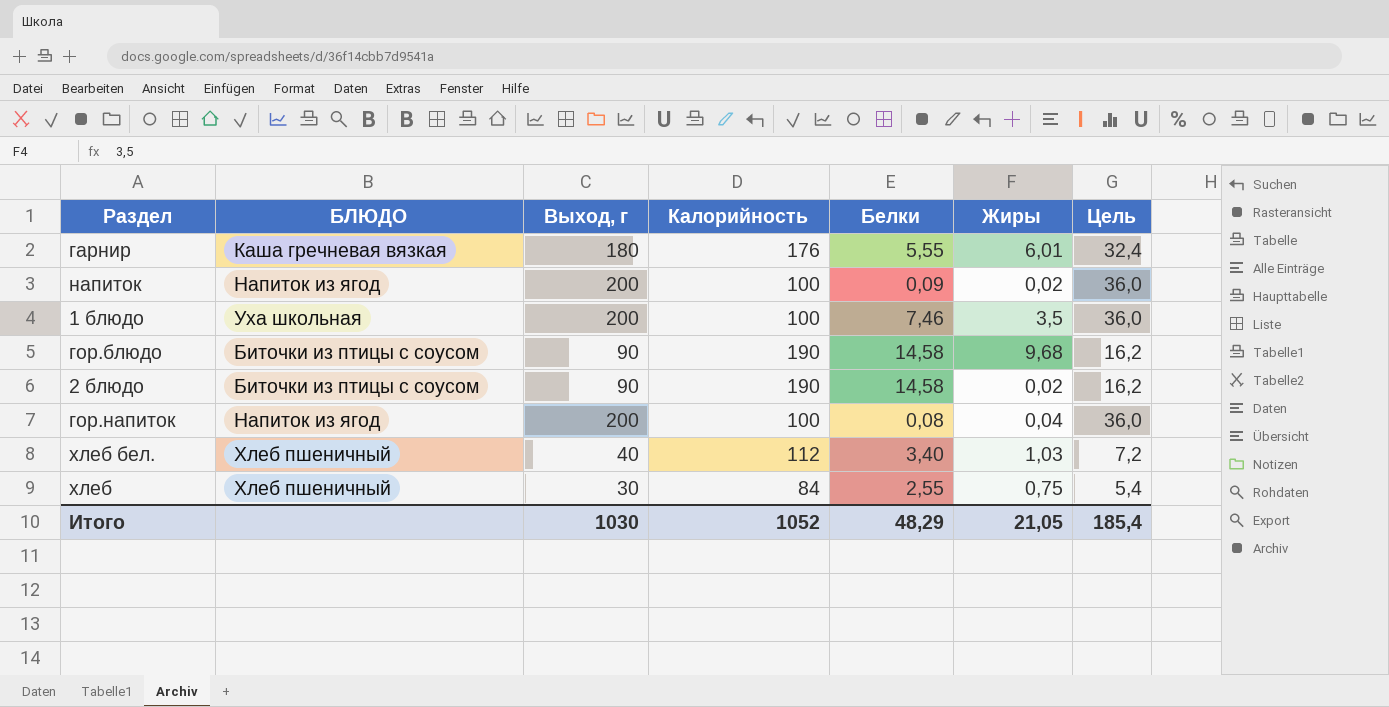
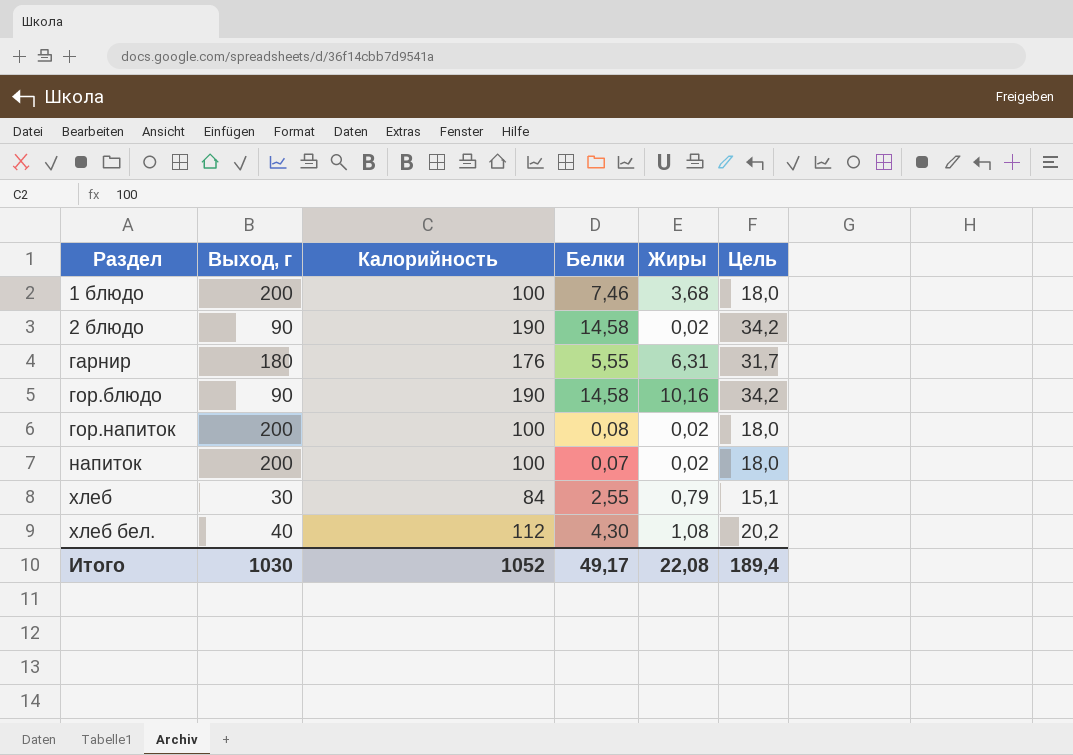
row order: none -> Раздел ascending
column БЛЮДО | position: 2 -> none
column Цель | formula: [Выход, г] * 0,18 -> [Калорийность] * 0,18
1 блюдо | Жиры: 3,5 -> 3,68
гарнир | Жиры: 6,01 -> 6,31
гор.блюдо | Жиры: 9,68 -> 10,16
гор.напиток | Жиры: 0,04 -> 0,02
напиток | Белки: 0,09 -> 0,07
хлеб | Жиры: 0,75 -> 0,79
хлеб бел. | Белки: 3,40 -> 4,30
хлеб бел. | Жиры: 1,03 -> 1,08
Итого | Белки: 48,29 -> 49,17
Итого | Жиры: 21,05 -> 22,08
Итого | Цель: 185,4 -> 189,4

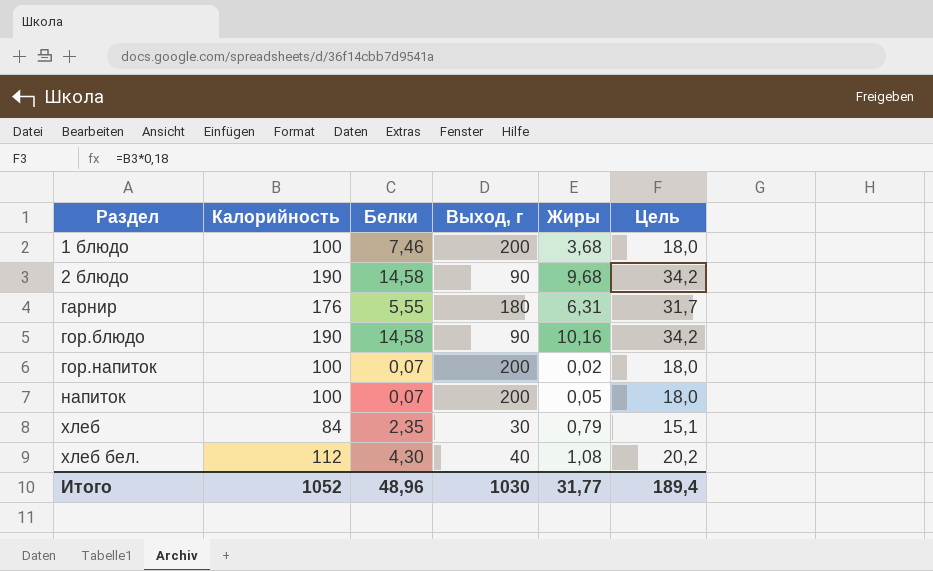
column Выход, г | position: 2 -> 4
2 блюдо | Жиры: 0,02 -> 9,68
гор.напиток | Белки: 0,08 -> 0,07
напиток | Жиры: 0,02 -> 0,05
хлеб | Белки: 2,55 -> 2,35
Итого | Белки: 49,17 -> 48,96
Итого | Жиры: 22,08 -> 31,77

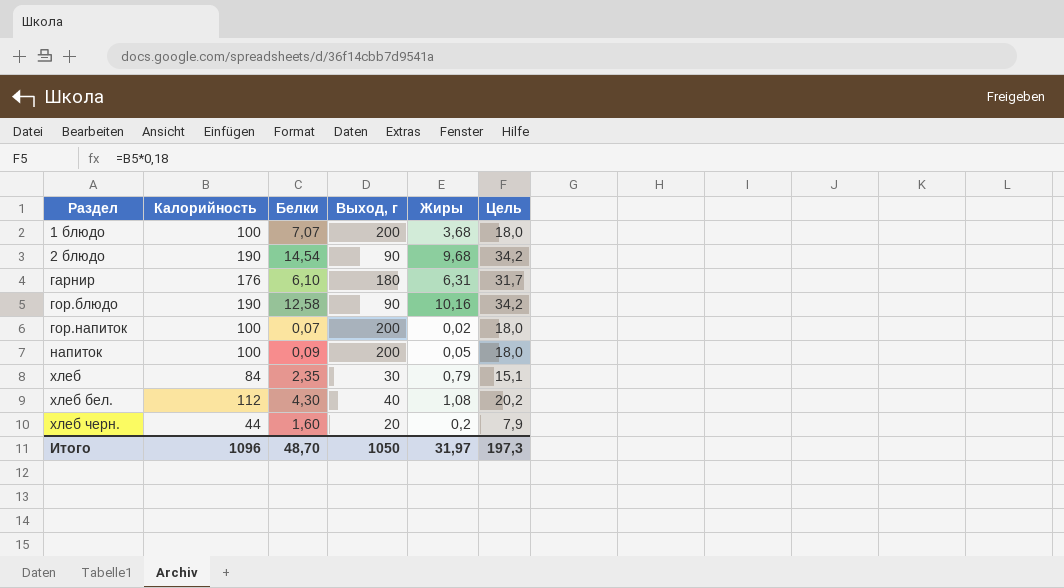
1 блюдо | Белки: 7,46 -> 7,07
2 блюдо | Белки: 14,58 -> 14,54
гарнир | Белки: 5,55 -> 6,10
гор.блюдо | Белки: 14,58 -> 12,58
напиток | Белки: 0,07 -> 0,09
row хлеб черн.: none -> 44 | 1,60 | 20 | 0,2 | 7,9
Итого | Калорийность: 1052 -> 1096
Итого | Белки: 48,96 -> 48,70
Итого | Выход, г: 1030 -> 1050
Итого | Жиры: 31,77 -> 31,97
Итого | Цель: 189,4 -> 197,3

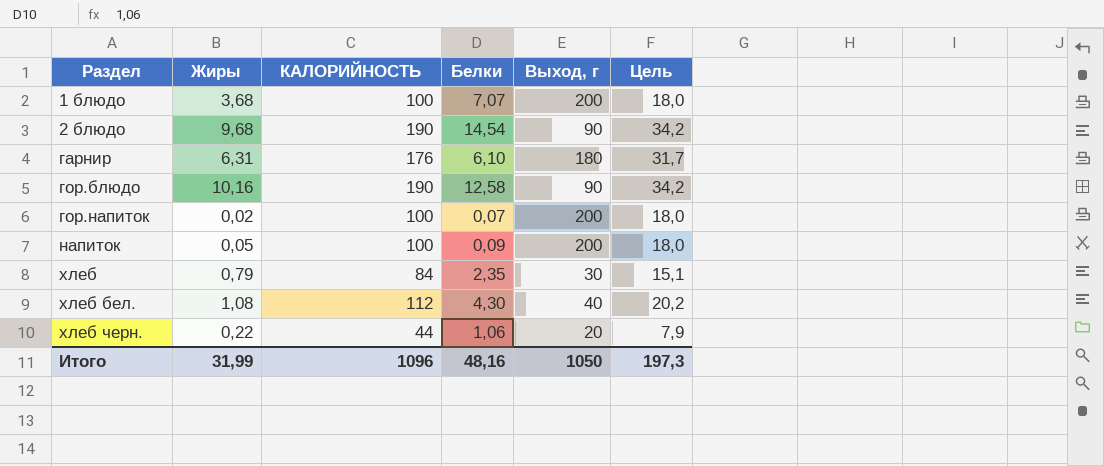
column Жиры | position: 5 -> 2
column name: Калорийность -> КАЛОРИЙНОСТЬ
хлеб черн. | Жиры: 0,2 -> 0,22
хлеб черн. | Белки: 1,60 -> 1,06
Итого | Жиры: 31,97 -> 31,99
Итого | Белки: 48,70 -> 48,16

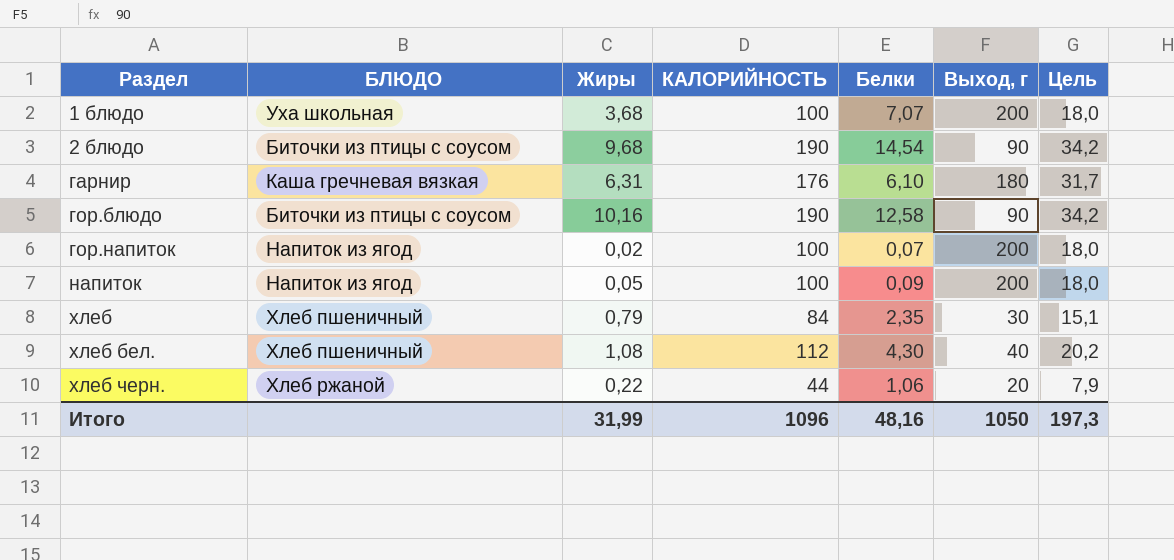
column БЛЮДО | position: none -> 2

